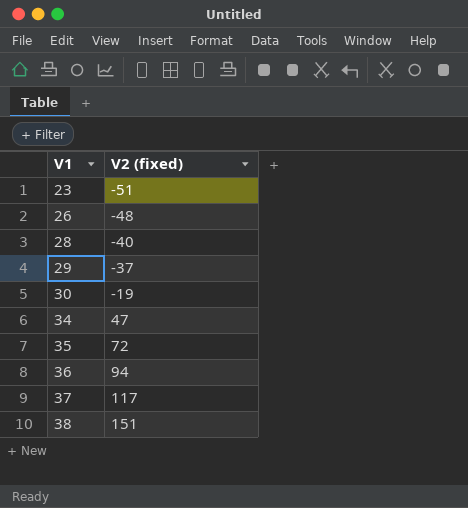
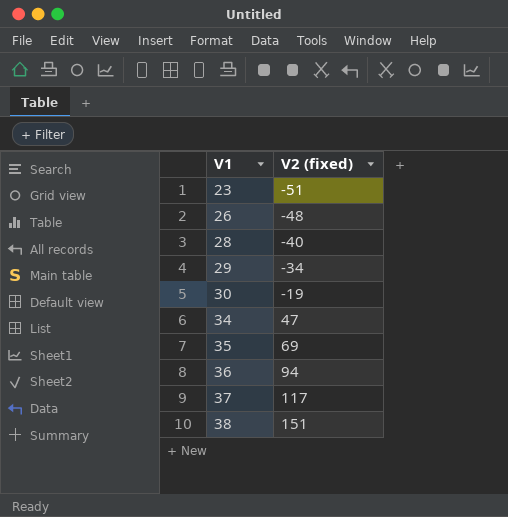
29 | V2 (fixed): -37 -> -34
35 | V2 (fixed): 72 -> 69

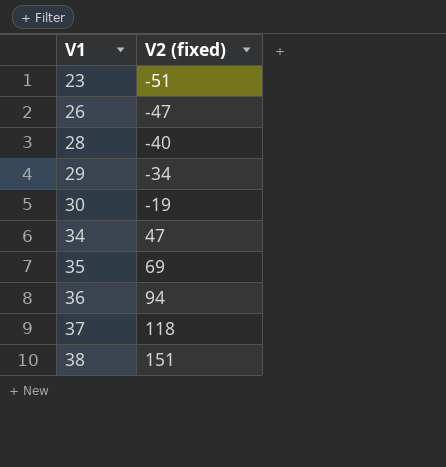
26 | V2 (fixed): -48 -> -47
37 | V2 (fixed): 117 -> 118

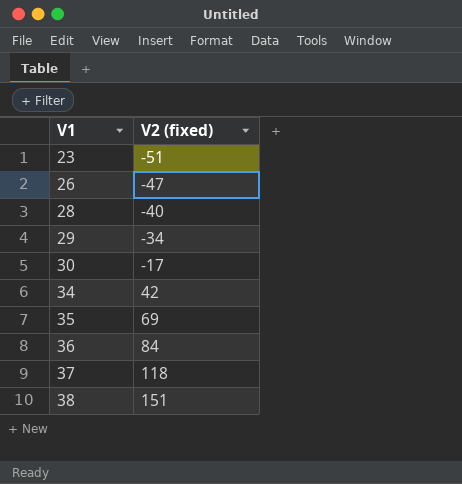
30 | V2 (fixed): -19 -> -17
34 | V2 (fixed): 47 -> 42
36 | V2 (fixed): 94 -> 84

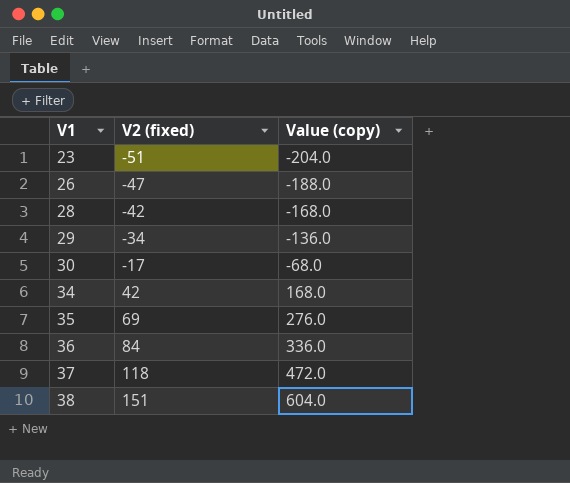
column Value (copy) | formula: none -> [V2 (fixed)] * 4
28 | V2 (fixed): -40 -> -42

